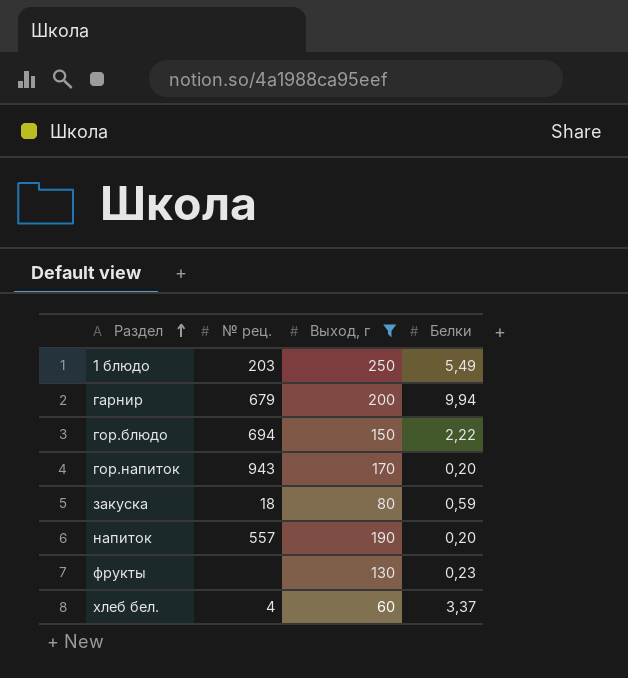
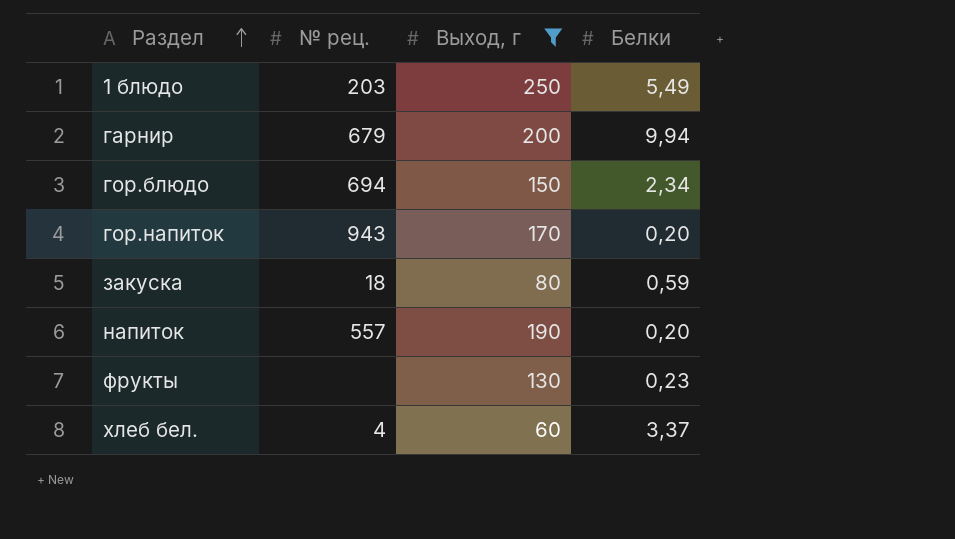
гор.блюдо | Белки: 2,22 -> 2,34

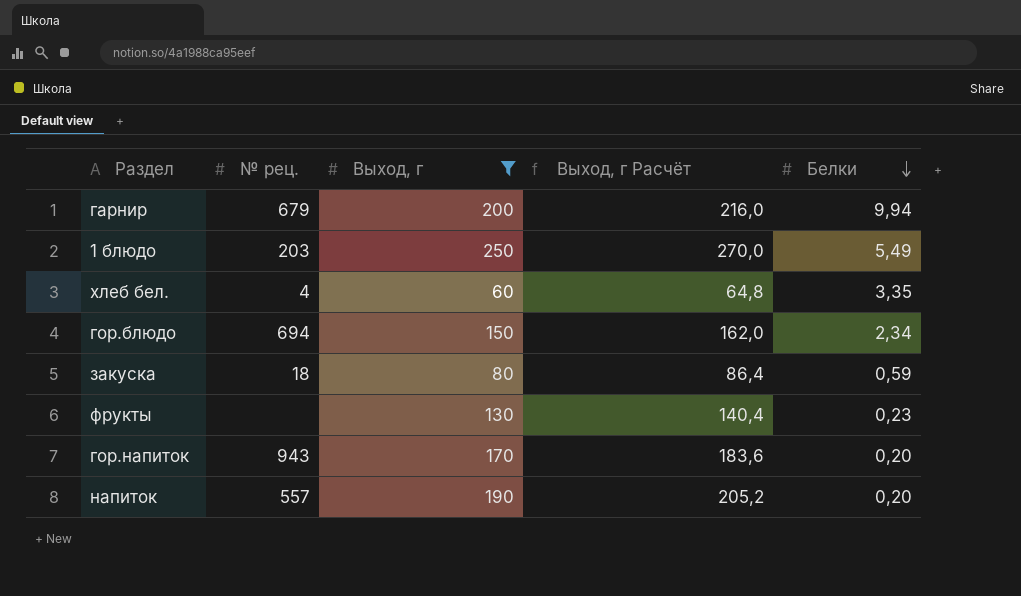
row order: Раздел ascending -> Белки descending
column Выход, г Расчёт | formula: none -> [Выход, г] * 1,08
хлеб бел. | Белки: 3,37 -> 3,35

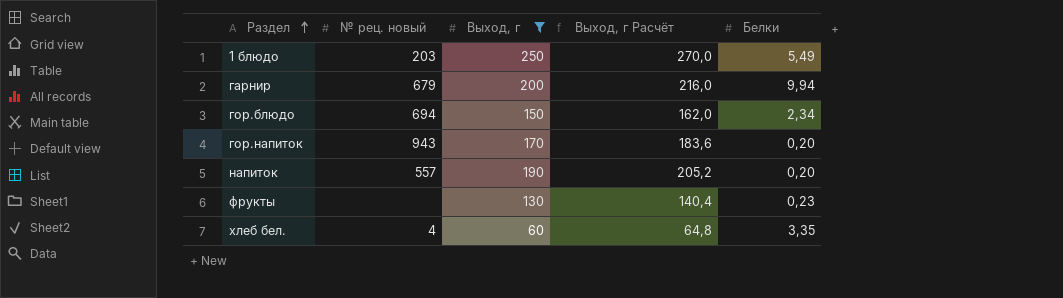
row order: Белки descending -> Раздел ascending
column name: № рец. -> № рец. новый
row закуска: 18 | 80 | 86,4 | 0,59 -> none

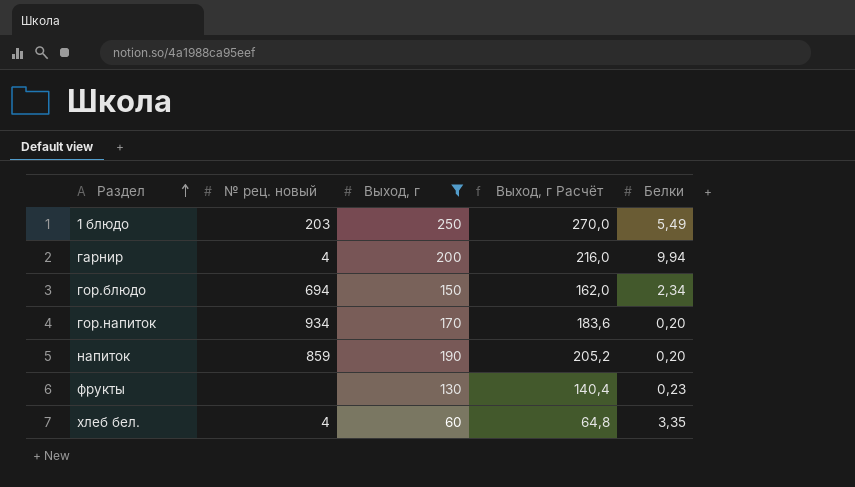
гарнир | № рец. новый: 679 -> 4
гор.напиток | № рец. новый: 943 -> 934
напиток | № рец. новый: 557 -> 859

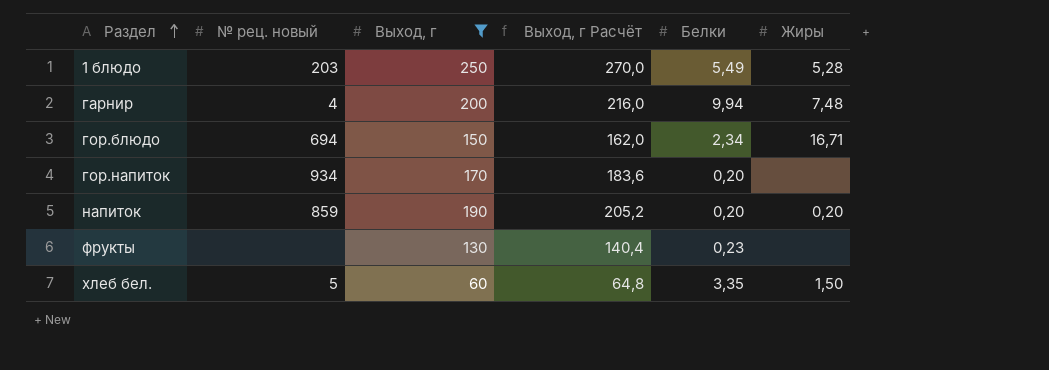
column Жиры | position: none -> 6
хлеб бел. | № рец. новый: 4 -> 5

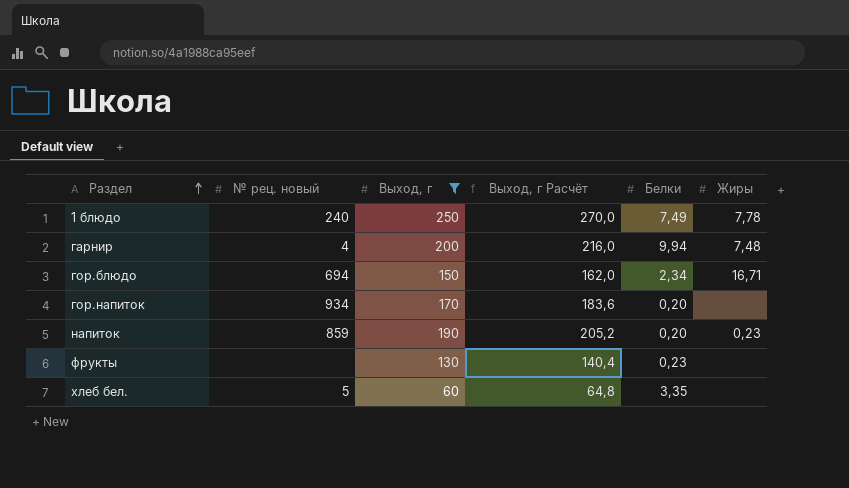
1 блюдо | № рец. новый: 203 -> 240
1 блюдо | Белки: 5,49 -> 7,49
1 блюдо | Жиры: 5,28 -> 7,78
напиток | Жиры: 0,20 -> 0,23
хлеб бел. | Жиры: 1,50 -> none

